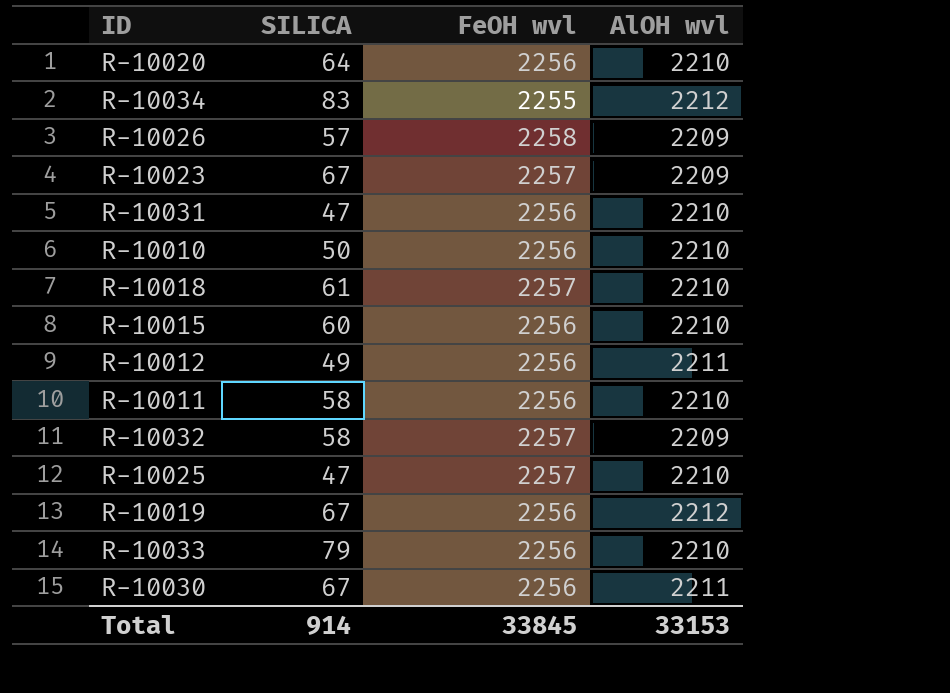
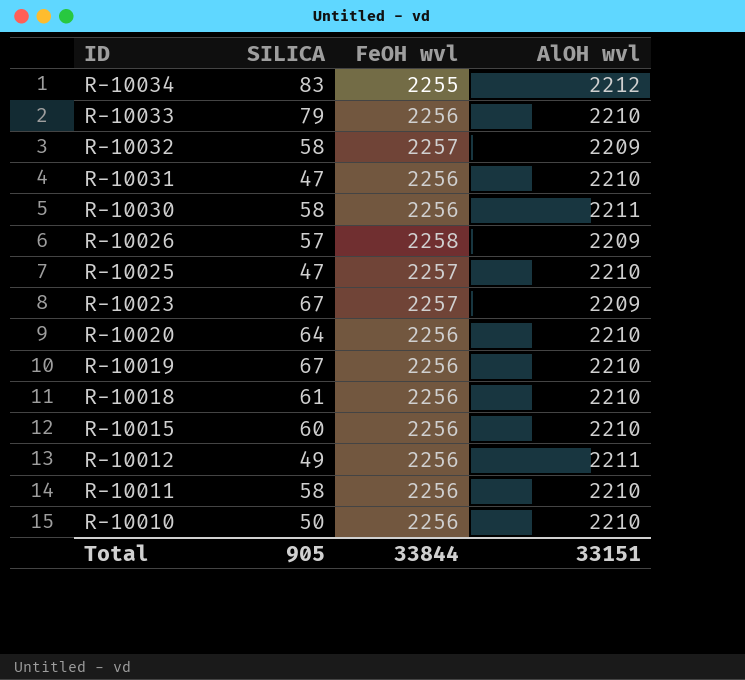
row order: none -> ID descending
R-10030 | SILICA: 67 -> 58
R-10019 | AlOH wvl: 2212 -> 2210
R-10018 | FeOH wvl: 2257 -> 2256
Total | SILICA: 914 -> 905
Total | FeOH wvl: 33845 -> 33844
Total | AlOH wvl: 33153 -> 33151

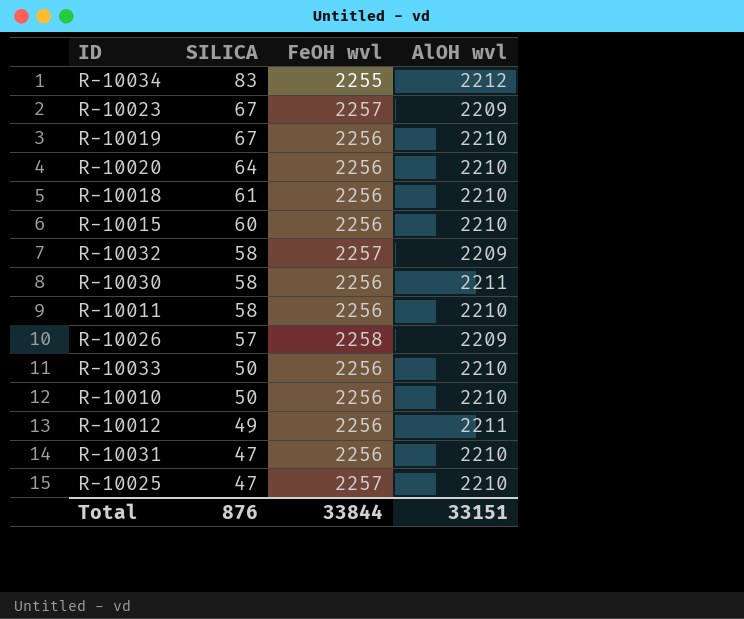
row order: ID descending -> SILICA descending
R-10033 | SILICA: 79 -> 50
Total | SILICA: 905 -> 876

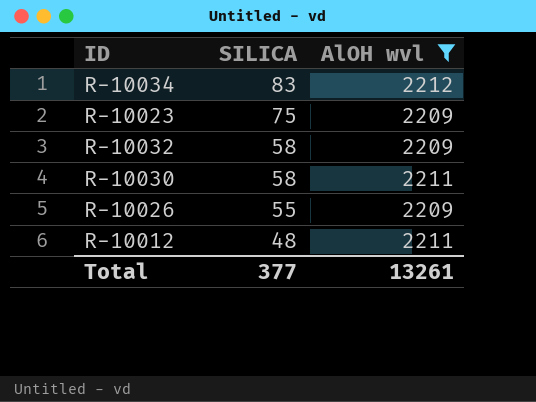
filter: none -> AlOH wvl != 2210
column FeOH wvl | position: 3 -> none
R-10023 | SILICA: 67 -> 75
R-10026 | SILICA: 57 -> 55
R-10012 | SILICA: 49 -> 48
Total | SILICA: 876 -> 377
Total | AlOH wvl: 33151 -> 13261

